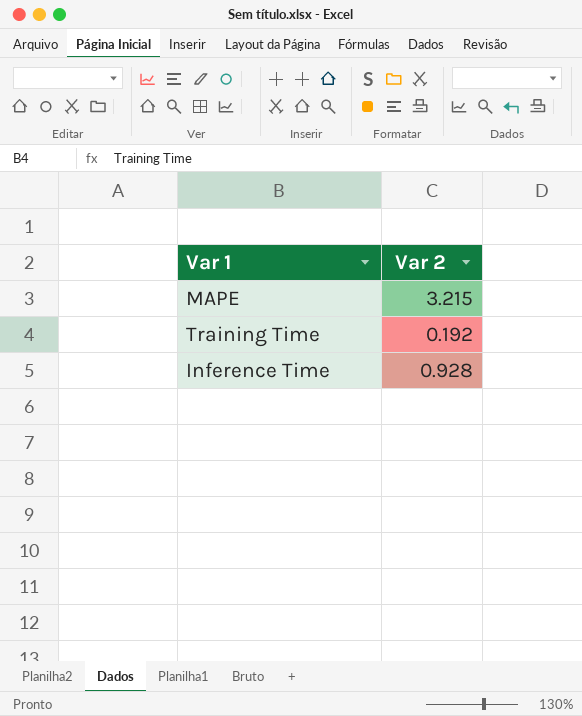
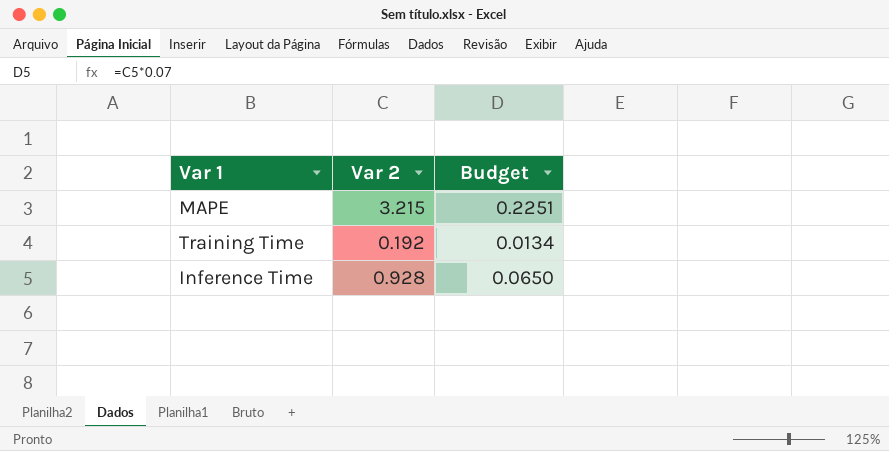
column Budget | formula: none -> [Var 2] * 0.07

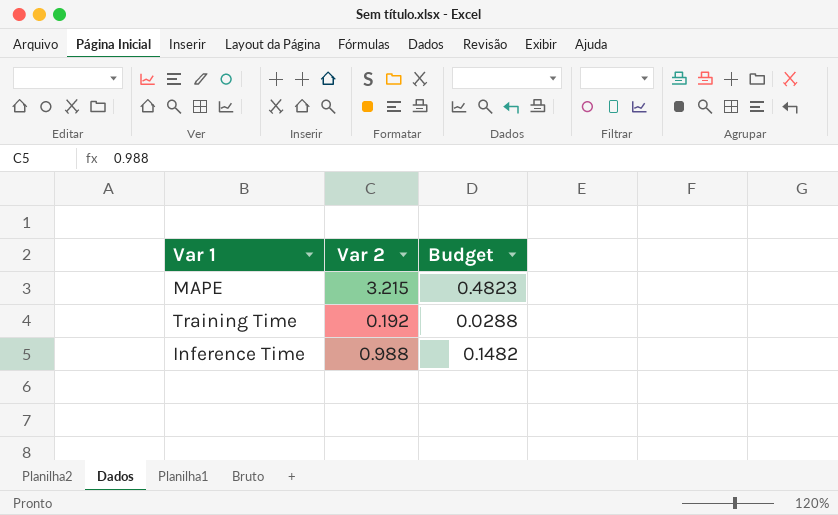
column Budget | formula: [Var 2] * 0.07 -> [Var 2] * 0.15
Inference Time | Var 2: 0.928 -> 0.988

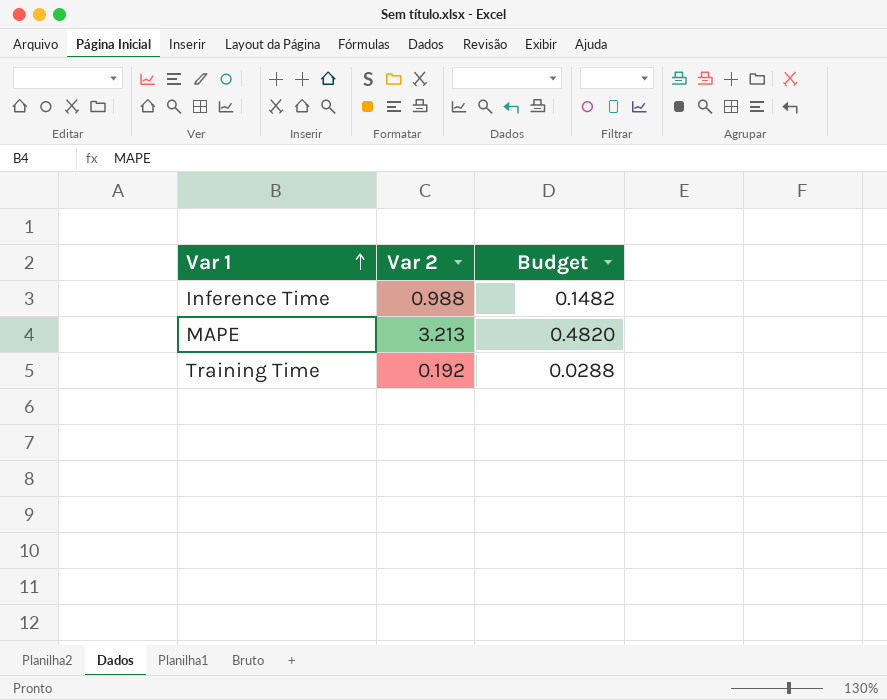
row order: none -> Var 1 ascending
MAPE | Var 2: 3.215 -> 3.213
MAPE | Budget: 0.4823 -> 0.4820

